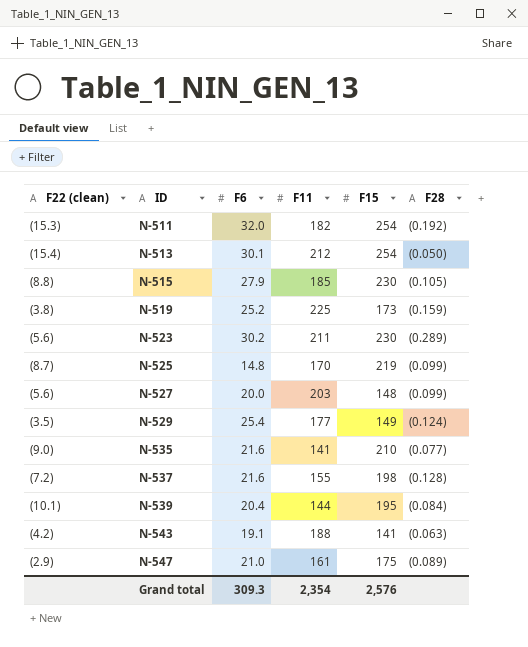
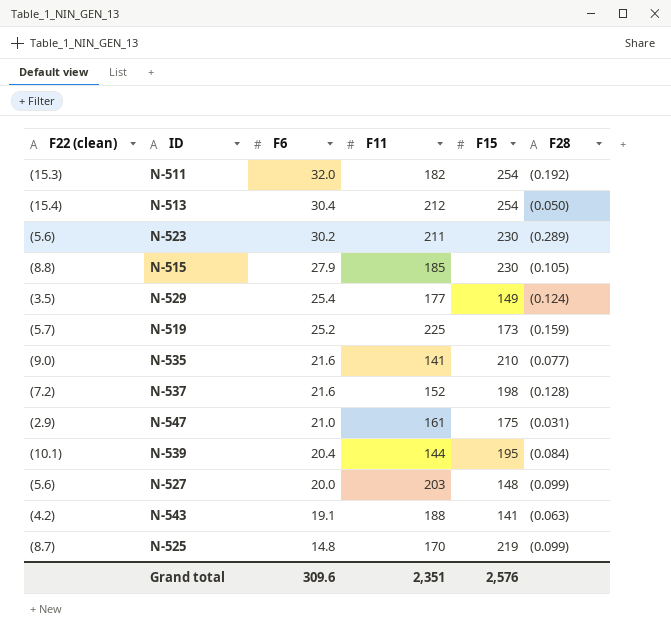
row order: ID ascending -> F6 descending
N-513 | F6: 30.1 -> 30.4
N-519 | F22 (clean): (3.8) -> (5.7)
N-537 | F11: 155 -> 152
N-547 | F28: (0.089) -> (0.031)
Grand total | F6: 309.3 -> 309.6
Grand total | F11: 2,354 -> 2,351

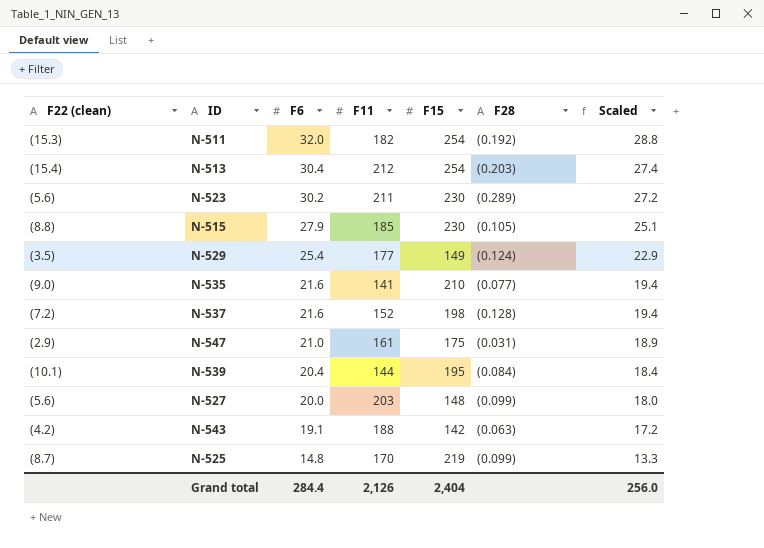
column Scaled | formula: none -> [F6] * 0.9
row N-519: (5.7) | 25.2 | 225 | 173 | (0.159) -> none
N-513 | F28: (0.050) -> (0.203)
N-543 | F15: 141 -> 142
Grand total | F6: 309.6 -> 284.4
Grand total | F11: 2,351 -> 2,126
Grand total | F15: 2,576 -> 2,404

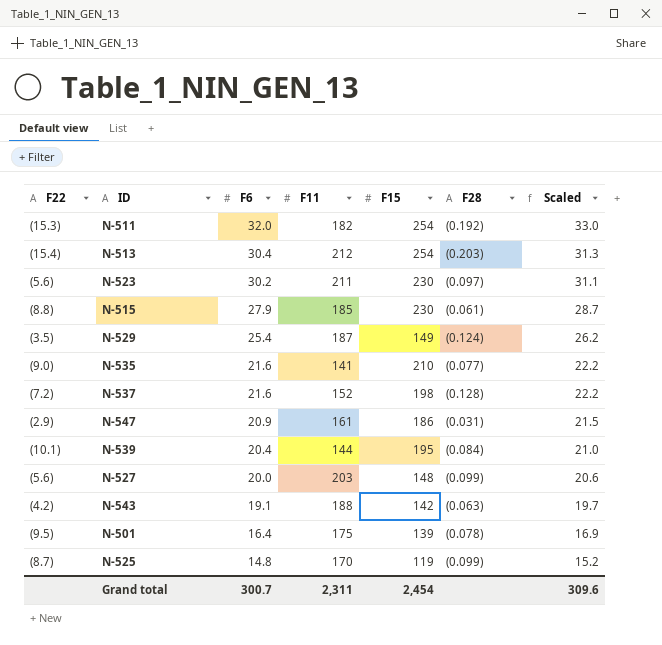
column name: F22 (clean) -> F22
column Scaled | formula: [F6] * 0.9 -> [F6] * 1.03
N-523 | F28: (0.289) -> (0.097)
N-515 | F28: (0.105) -> (0.061)
N-529 | F11: 177 -> 187
N-547 | F6: 21.0 -> 20.9
N-547 | F15: 175 -> 186
row N-501: none -> (9.5) | 16.4 | 175 | 139 | (0.078) | 16.9
N-525 | F15: 219 -> 119
Grand total | F6: 284.4 -> 300.7
Grand total | F11: 2,126 -> 2,311
Grand total | F15: 2,404 -> 2,454
Grand total | Scaled: 256.0 -> 309.6

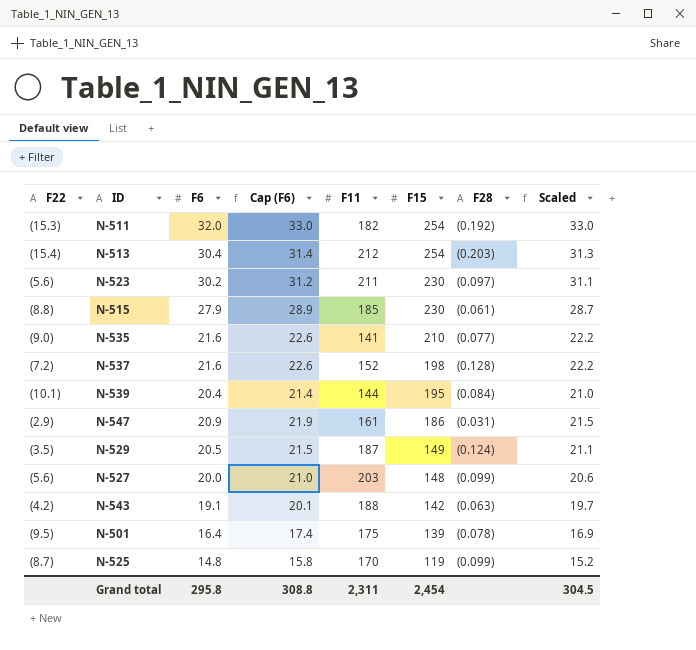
row order: F6 descending -> F15 descending
column Cap (F6) | formula: none -> [F6] + 1
N-529 | F6: 25.4 -> 20.5
N-529 | Scaled: 26.2 -> 21.1
Grand total | F6: 300.7 -> 295.8
Grand total | Scaled: 309.6 -> 304.5

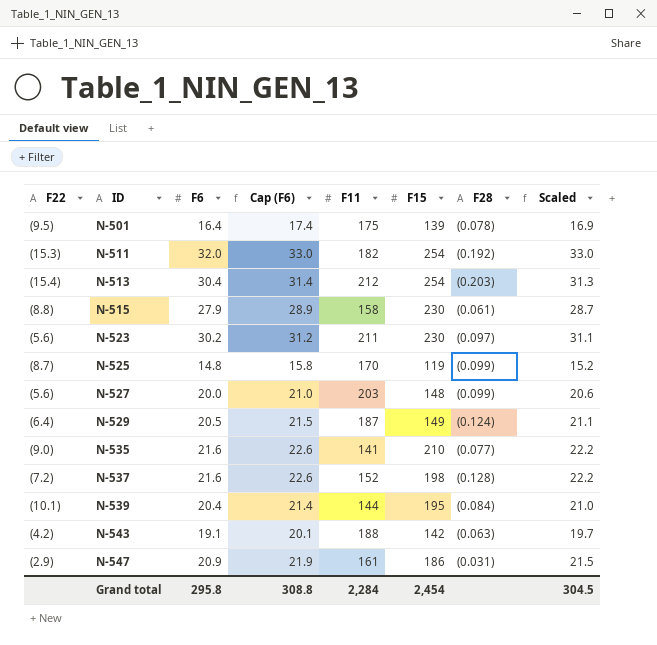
row order: F15 descending -> ID ascending
N-515 | F11: 185 -> 158
N-529 | F22: (3.5) -> (6.4)
Grand total | F11: 2,311 -> 2,284

